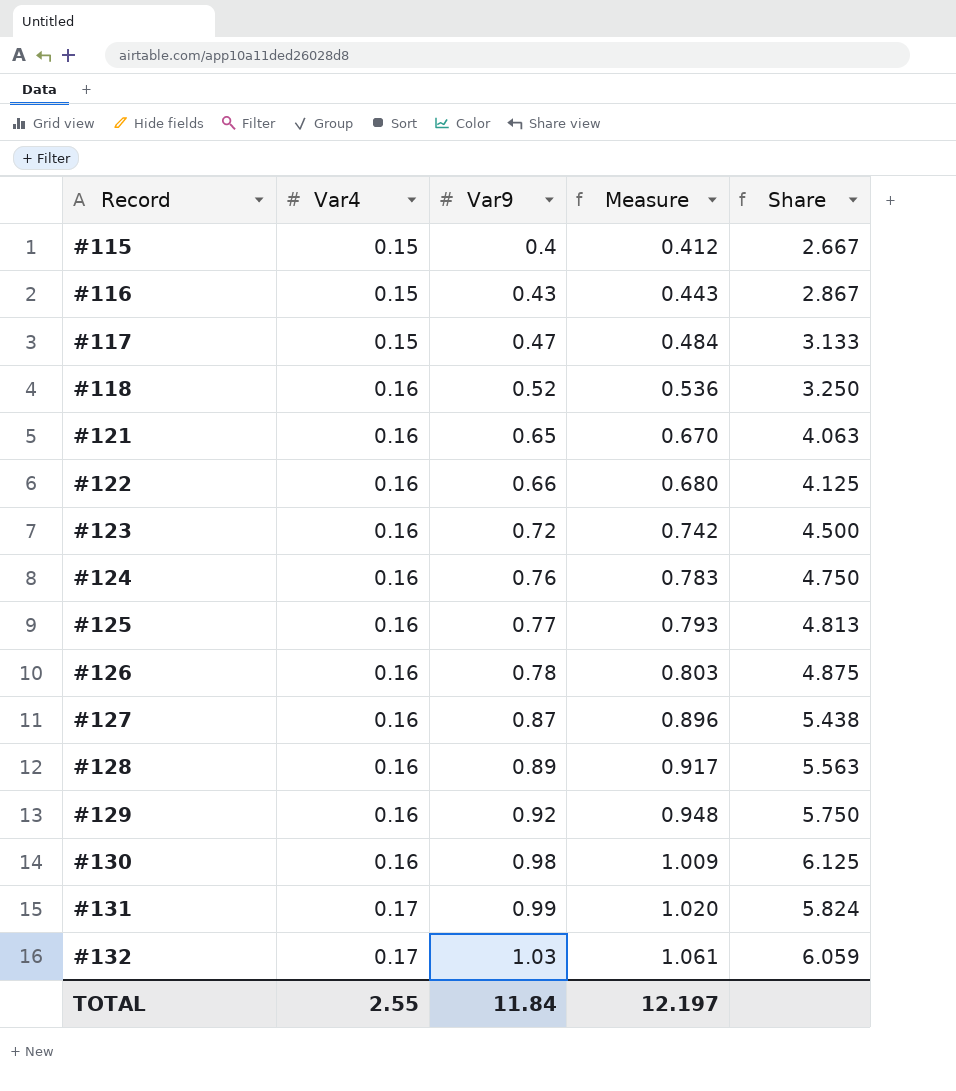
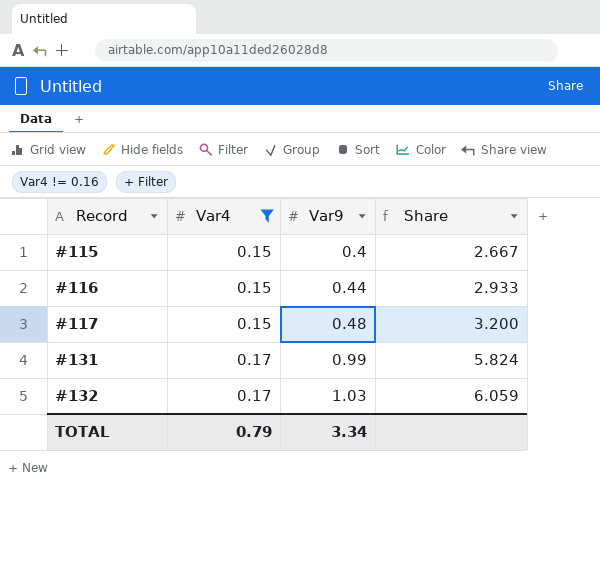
filter: none -> Var4 != 0.16
column Measure | formula: [Var9] * 1.03 -> none
#116 | Var9: 0.43 -> 0.44
#116 | Share: 2.867 -> 2.933
#117 | Var9: 0.47 -> 0.48
#117 | Share: 3.133 -> 3.200
TOTAL | Var4: 2.55 -> 0.79
TOTAL | Var9: 11.84 -> 3.34

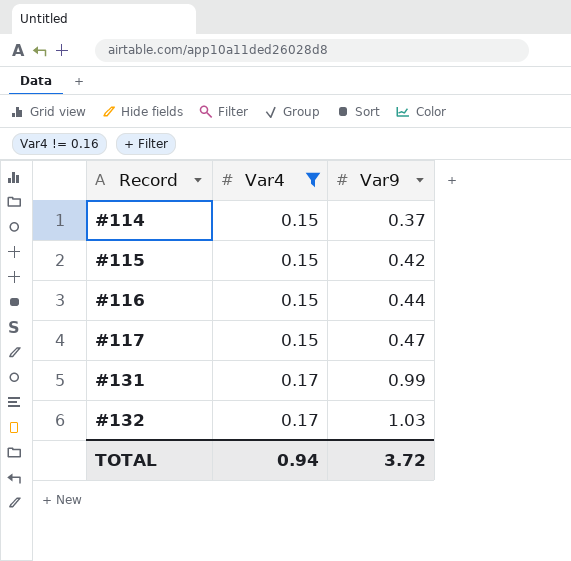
column Share | formula: [Var9] / [Var4] -> none
row #114: none -> 0.15 | 0.37
#115 | Var9: 0.4 -> 0.42
#117 | Var9: 0.48 -> 0.47
TOTAL | Var4: 0.79 -> 0.94
TOTAL | Var9: 3.34 -> 3.72

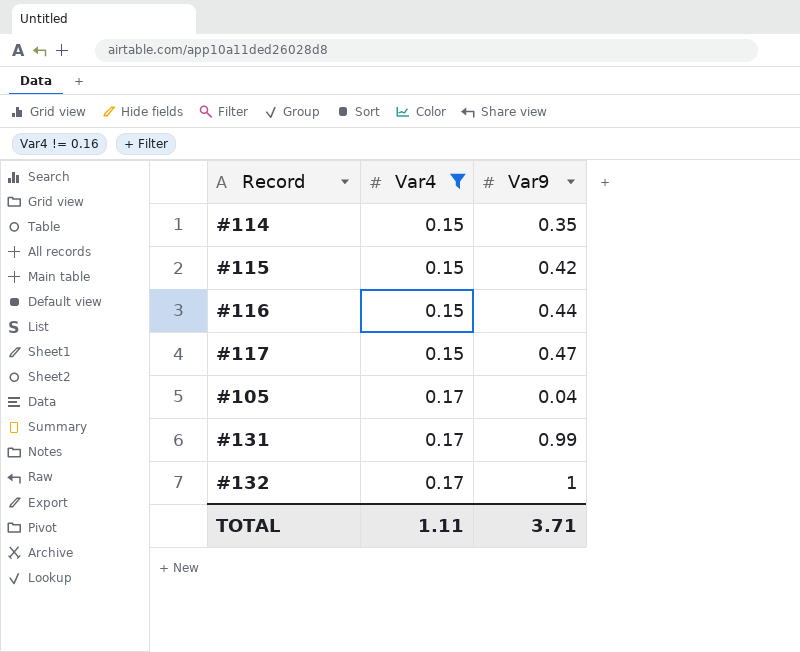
#114 | Var9: 0.37 -> 0.35
row #105: none -> 0.17 | 0.04
#132 | Var9: 1.03 -> 1
TOTAL | Var4: 0.94 -> 1.11
TOTAL | Var9: 3.72 -> 3.71

